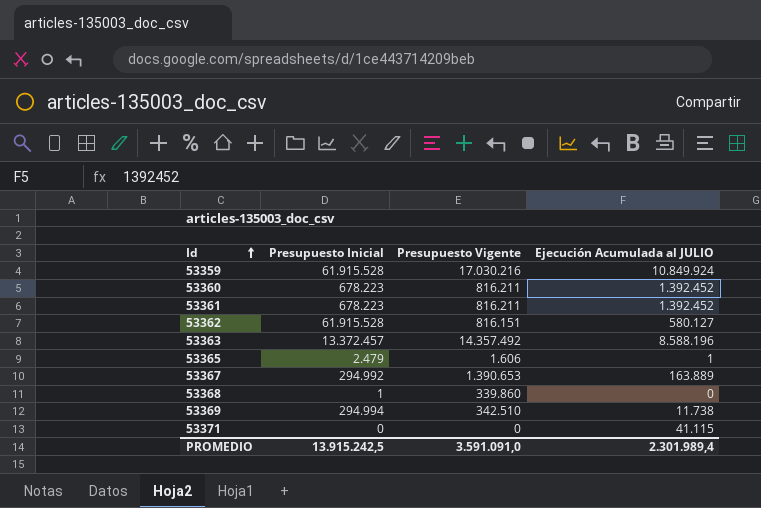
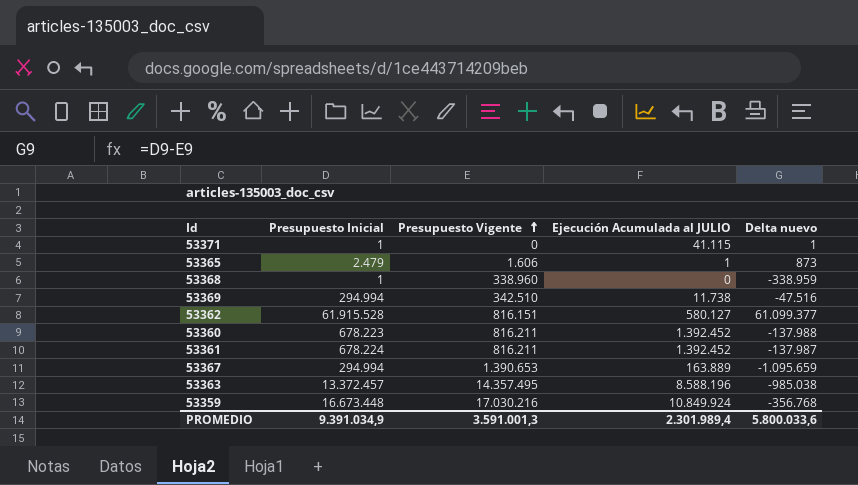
row order: Id ascending -> Presupuesto Vigente ascending
column Delta nuevo | formula: none -> [Presupuesto Inicial] - [Presupuesto Vigente]
53371 | Presupuesto Inicial: 0 -> 1
53368 | Presupuesto Vigente: 339.860 -> 338.960
53361 | Presupuesto Inicial: 678.223 -> 678.224
53367 | Presupuesto Inicial: 294.992 -> 294.994
53363 | Presupuesto Vigente: 14.357.492 -> 14.357.495
53359 | Presupuesto Inicial: 61.915.528 -> 16.673.448
PROMEDIO | Presupuesto Inicial: 13.915.242,5 -> 9.391.034,9
PROMEDIO | Presupuesto Vigente: 3.591.091,0 -> 3.591.001,3

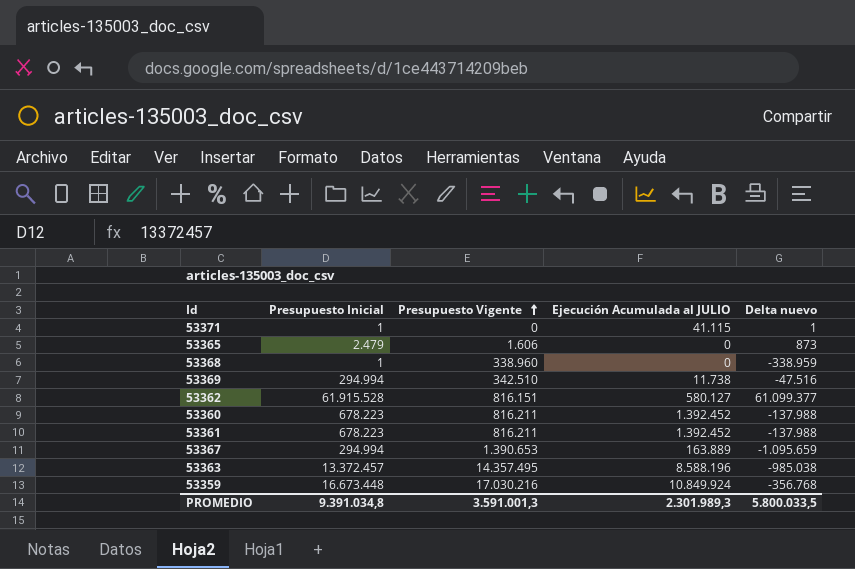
53365 | Ejecución Acumulada al JULIO: 1 -> 0
53361 | Presupuesto Inicial: 678.224 -> 678.223
53361 | Delta nuevo: -137.987 -> -137.988
PROMEDIO | Presupuesto Inicial: 9.391.034,9 -> 9.391.034,8
PROMEDIO | Ejecución Acumulada al JULIO: 2.301.989,4 -> 2.301.989,3
PROMEDIO | Delta nuevo: 5.800.033,6 -> 5.800.033,5

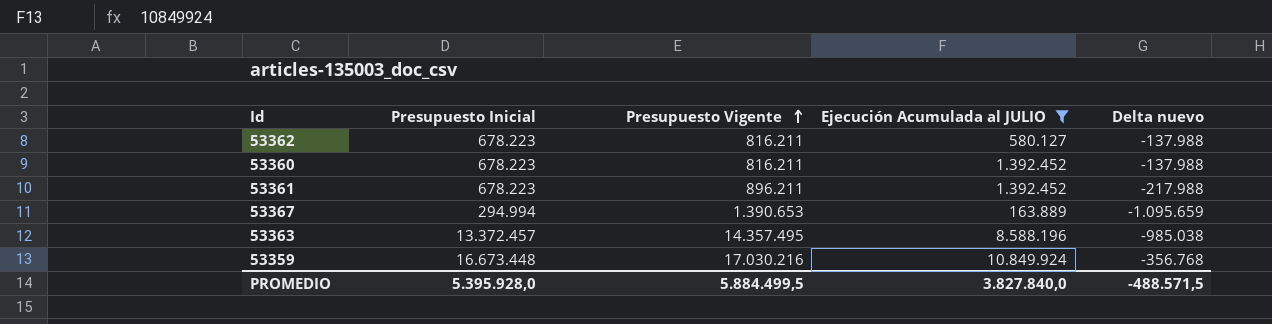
filter: none -> Ejecución Acumulada al JULIO >= 163.889
53362 | Presupuesto Inicial: 61.915.528 -> 678.223
53362 | Presupuesto Vigente: 816.151 -> 816.211
53362 | Delta nuevo: 61.099.377 -> -137.988
53361 | Presupuesto Vigente: 816.211 -> 896.211
53361 | Delta nuevo: -137.988 -> -217.988
PROMEDIO | Presupuesto Inicial: 9.391.034,8 -> 5.395.928,0
PROMEDIO | Presupuesto Vigente: 3.591.001,3 -> 5.884.499,5
PROMEDIO | Ejecución Acumulada al JULIO: 2.301.989,3 -> 3.827.840,0
PROMEDIO | Delta nuevo: 5.800.033,5 -> -488.571,5

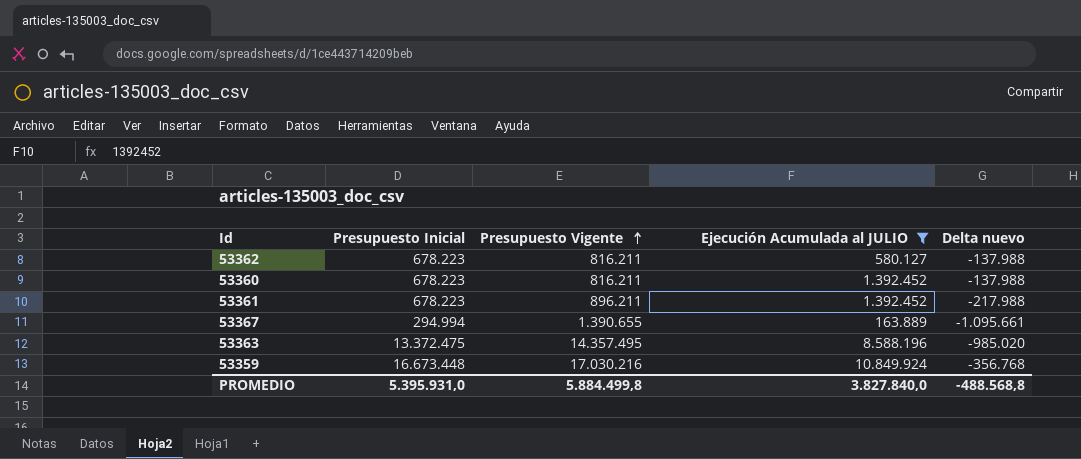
53367 | Presupuesto Vigente: 1.390.653 -> 1.390.655
53367 | Delta nuevo: -1.095.659 -> -1.095.661
53363 | Presupuesto Inicial: 13.372.457 -> 13.372.475
53363 | Delta nuevo: -985.038 -> -985.020
PROMEDIO | Presupuesto Inicial: 5.395.928,0 -> 5.395.931,0
PROMEDIO | Presupuesto Vigente: 5.884.499,5 -> 5.884.499,8
PROMEDIO | Delta nuevo: -488.571,5 -> -488.568,8

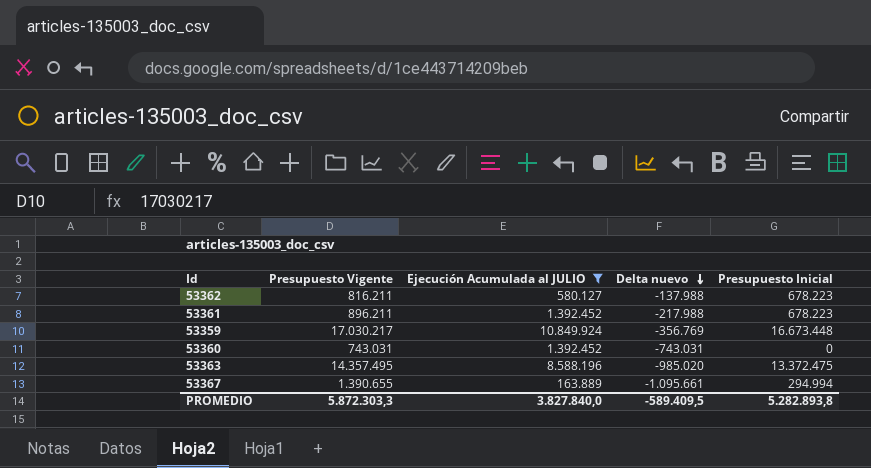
row order: Presupuesto Vigente ascending -> Delta nuevo descending
column Presupuesto Inicial | position: 2 -> 5
53359 | Presupuesto Vigente: 17.030.216 -> 17.030.217
53359 | Delta nuevo: -356.768 -> -356.769
53360 | Presupuesto Vigente: 816.211 -> 743.031
53360 | Delta nuevo: -137.988 -> -743.031
53360 | Presupuesto Inicial: 678.223 -> 0
PROMEDIO | Presupuesto Vigente: 5.884.499,8 -> 5.872.303,3
PROMEDIO | Delta nuevo: -488.568,8 -> -589.409,5
PROMEDIO | Presupuesto Inicial: 5.395.931,0 -> 5.282.893,8

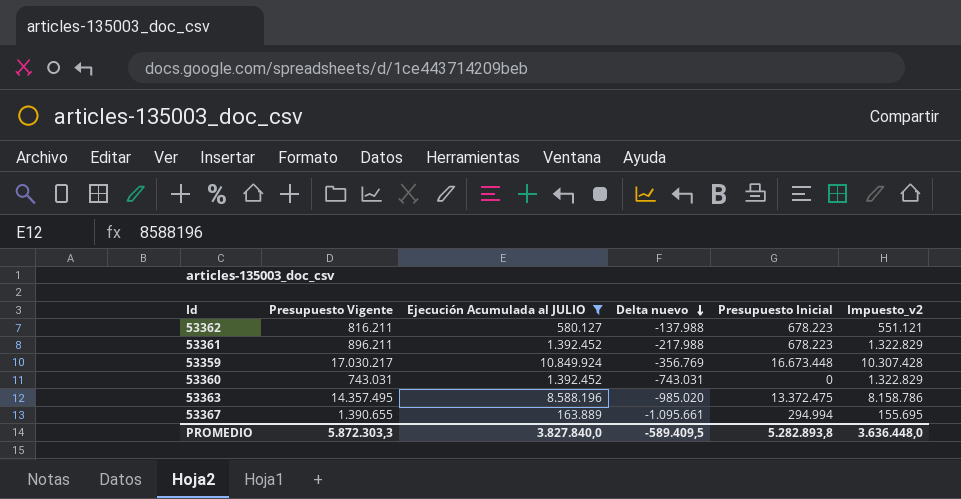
column Impuesto_v2 | formula: none -> [Ejecución Acumulada al JULIO] * 0,95

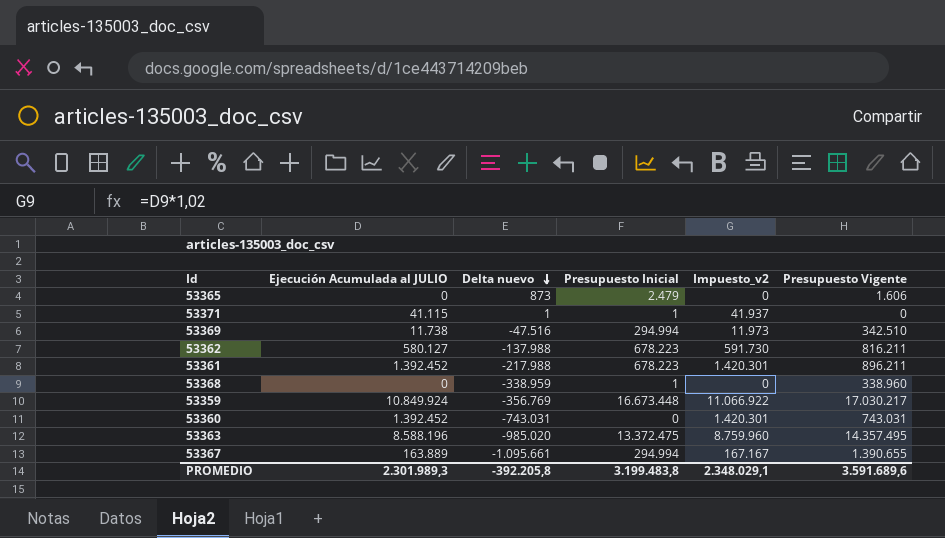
filter: Ejecución Acumulada al JULIO >= 163.889 -> none
column Impuesto_v2 | formula: [Ejecución Acumulada al JULIO] * 0,95 -> [Ejecución Acumulada al JULIO] * 1,02
column Presupuesto Vigente | position: 2 -> 6
PROMEDIO | Ejecución Acumulada al JULIO: 3.827.840,0 -> 2.301.989,3
PROMEDIO | Delta nuevo: -589.409,5 -> -392.205,8
PROMEDIO | Presupuesto Inicial: 5.282.893,8 -> 3.199.483,8
PROMEDIO | Impuesto_v2: 3.636.448,0 -> 2.348.029,1
PROMEDIO | Presupuesto Vigente: 5.872.303,3 -> 3.591.689,6

